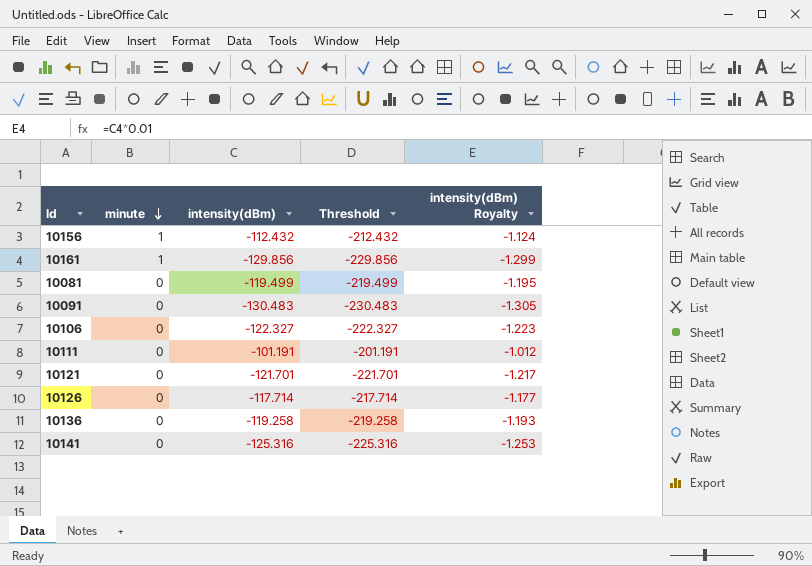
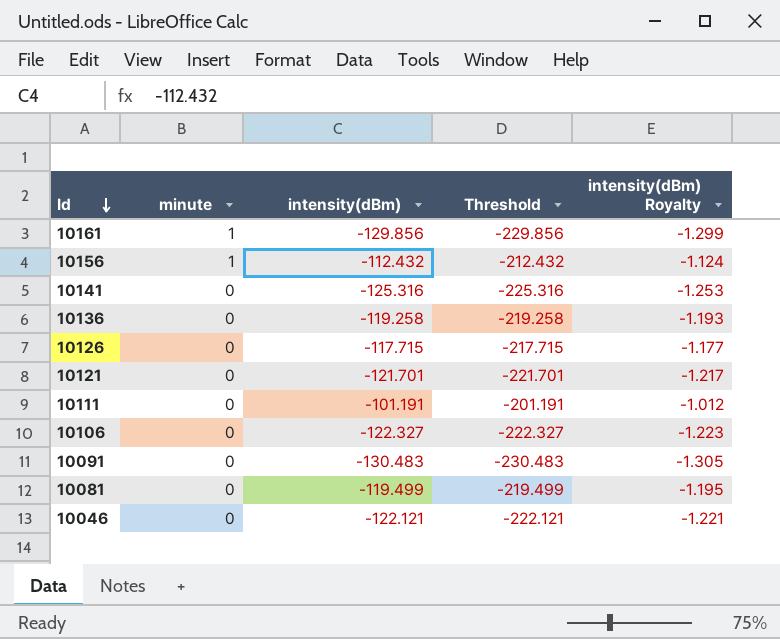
row order: minute descending -> Id descending
10126 | intensity(dBm): -117.714 -> -117.715
10126 | Threshold: -217.714 -> -217.715
row 10046: none -> 0 | -122.121 | -222.121 | -1.221

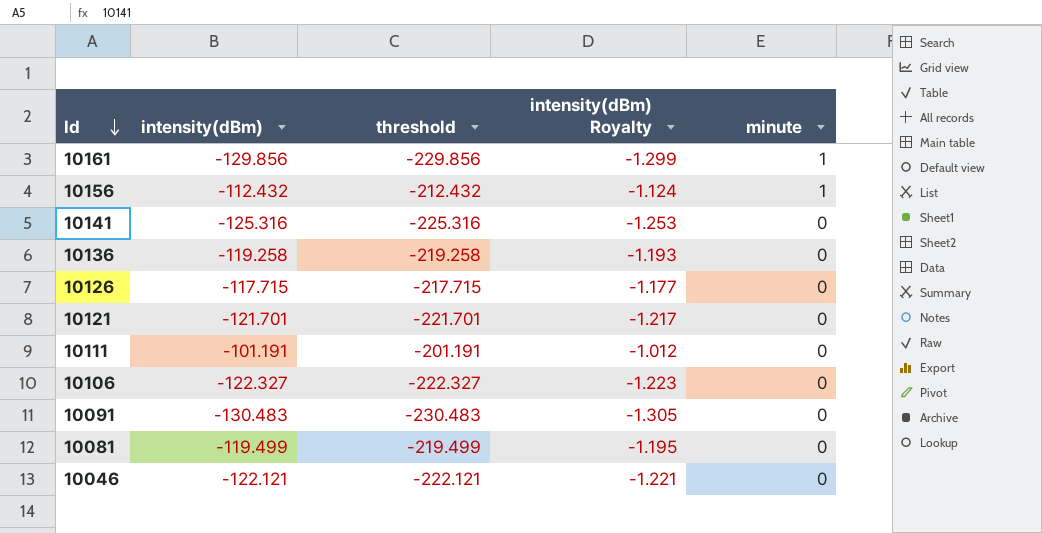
column name: Threshold -> threshold
column minute | position: 2 -> 5

